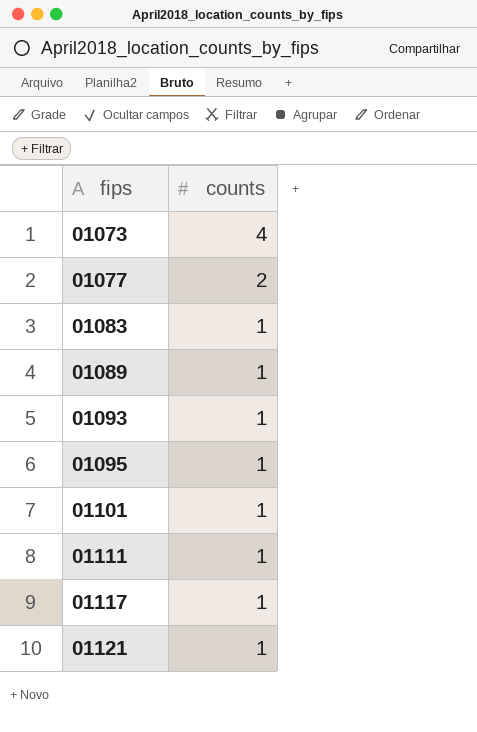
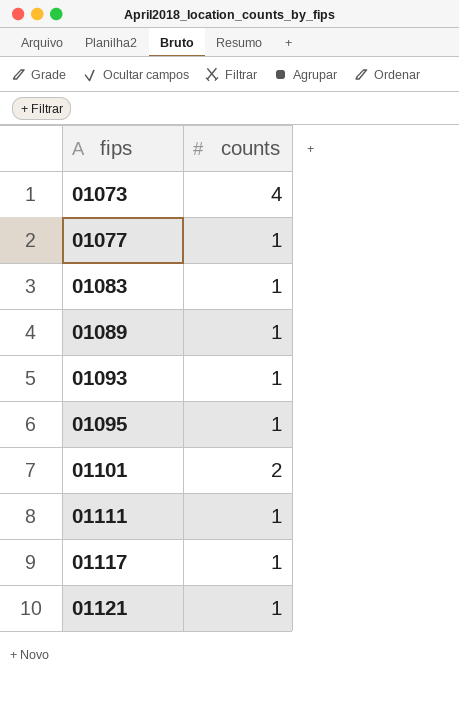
01077 | counts: 2 -> 1
01101 | counts: 1 -> 2

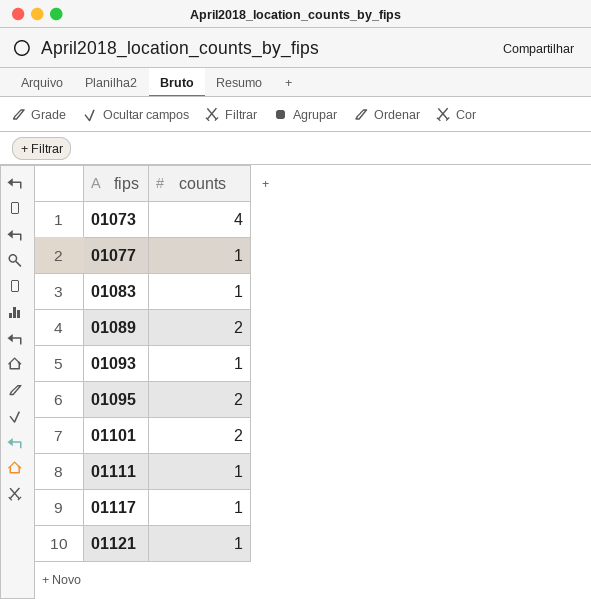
01089 | counts: 1 -> 2
01095 | counts: 1 -> 2

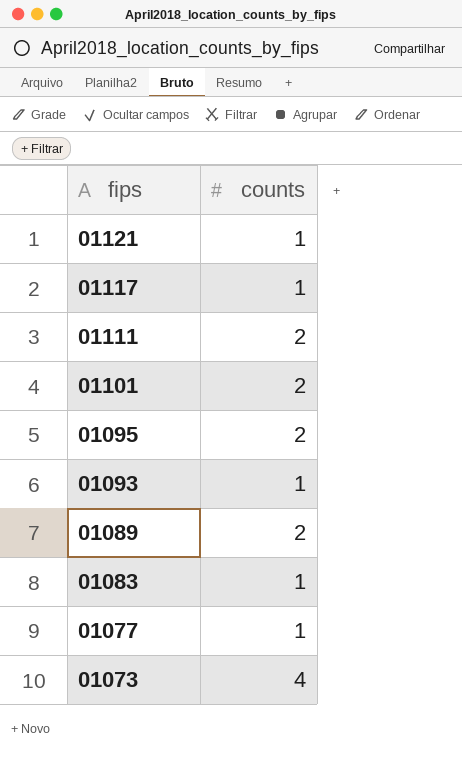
row order: fips ascending -> fips descending
01111 | counts: 1 -> 2

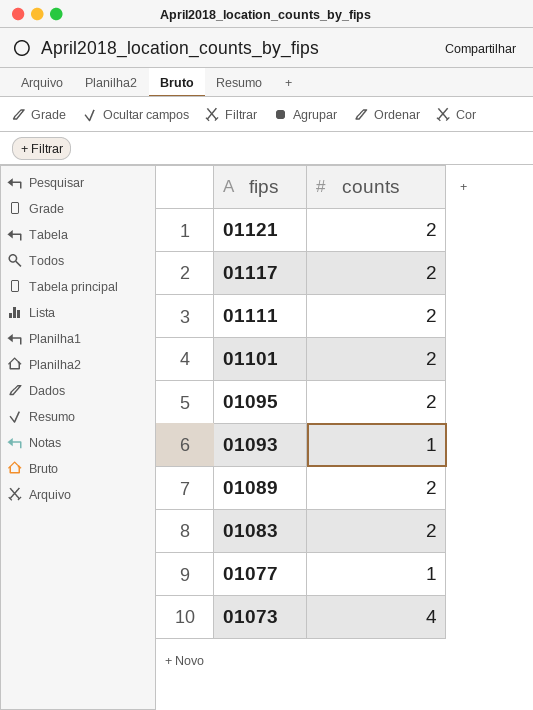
01121 | counts: 1 -> 2
01117 | counts: 1 -> 2
01083 | counts: 1 -> 2

